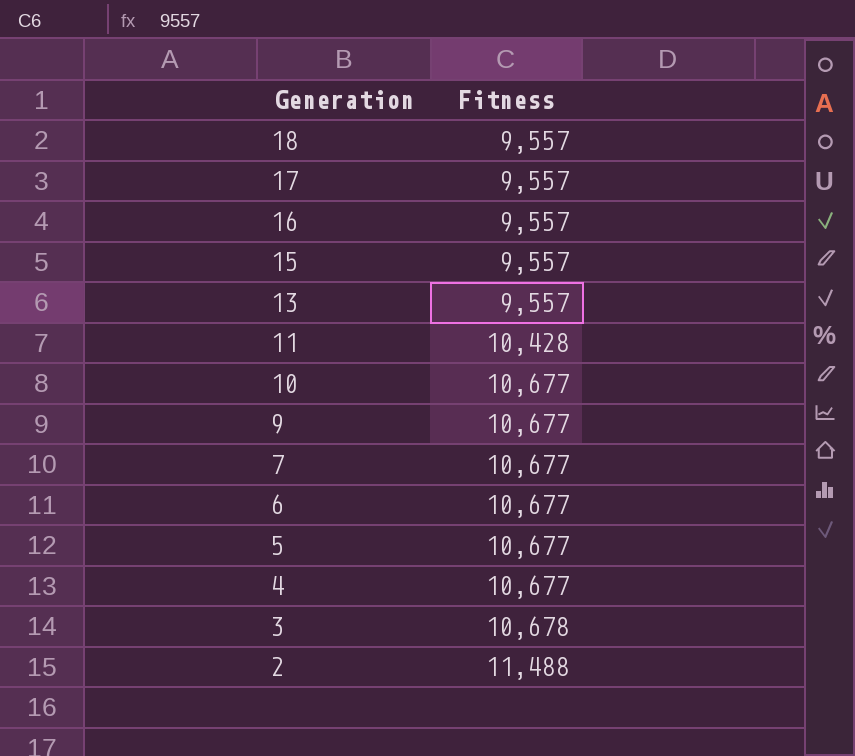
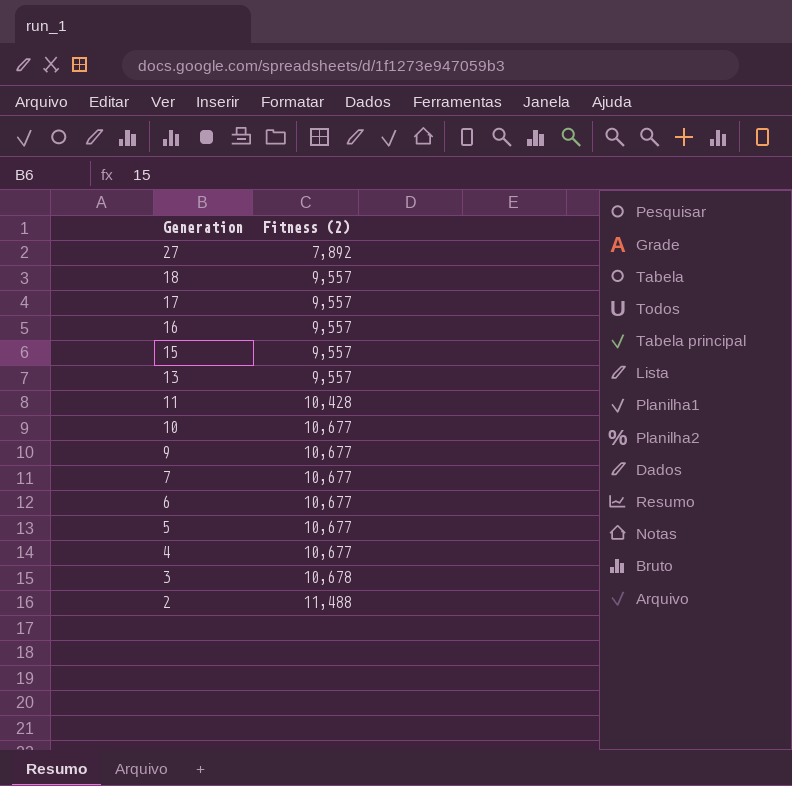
column name: Fitness -> Fitness (2)
row 27: none -> 7,892

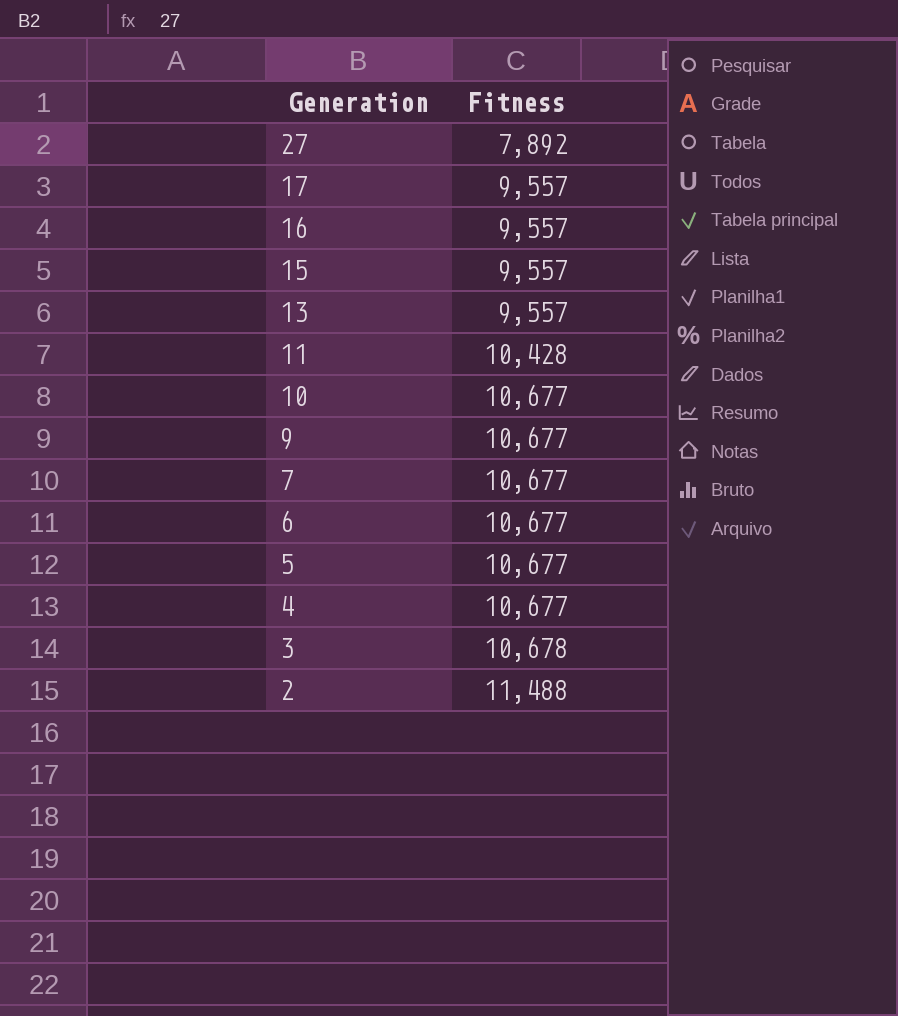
column name: Fitness (2) -> Fitness
row 18: 9,557 -> none

